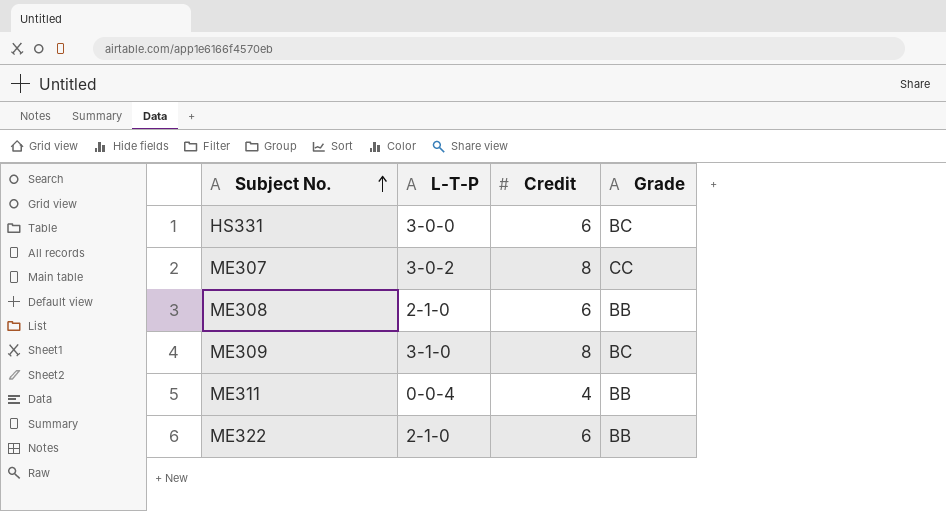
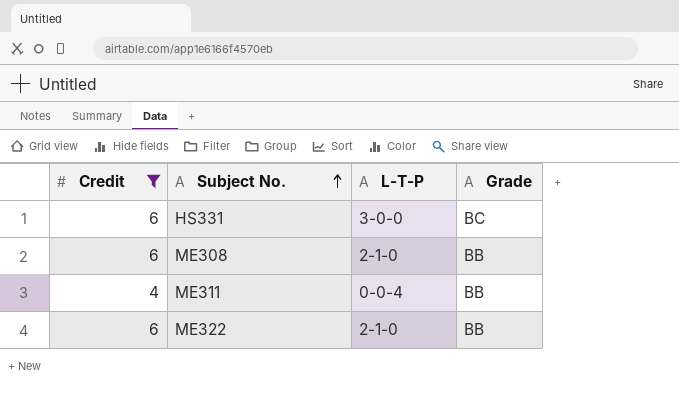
filter: none -> Credit != 8
column Credit | position: 3 -> 1

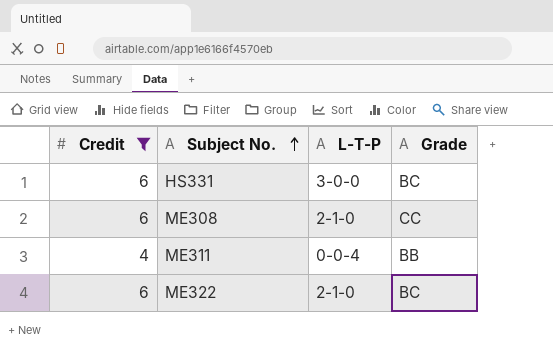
ME308 | Grade: BB -> CC
ME322 | Grade: BB -> BC

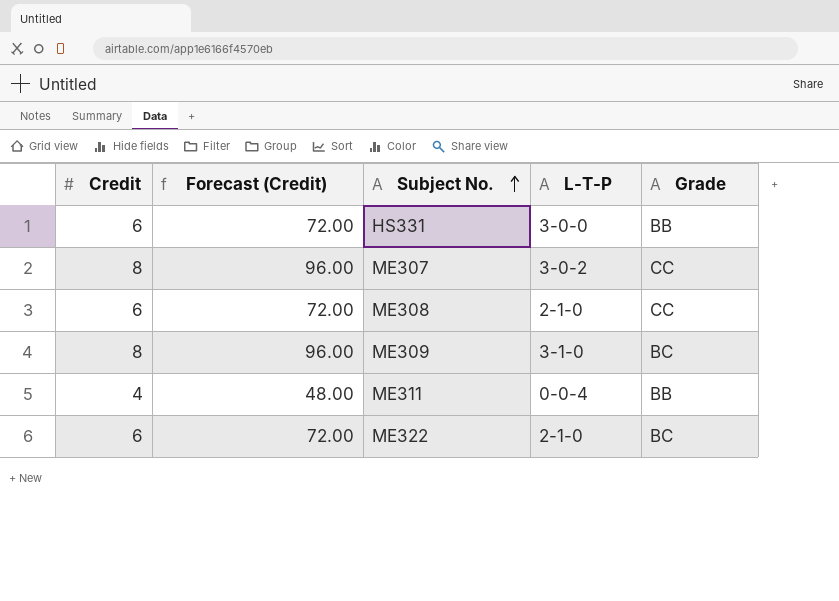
filter: Credit != 8 -> none
column Forecast (Credit) | formula: none -> [Credit] * 12
HS331 | Grade: BC -> BB

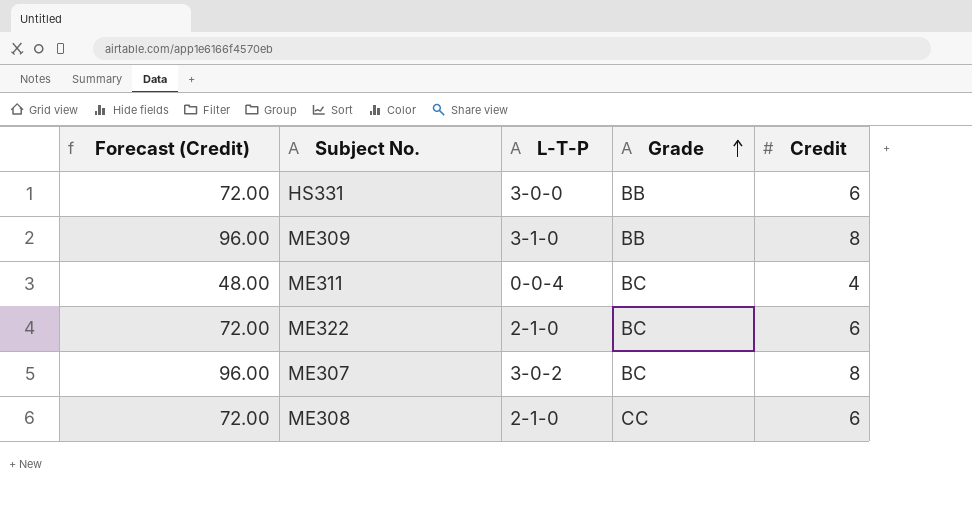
row order: Subject No. ascending -> Grade ascending
column Credit | position: 1 -> 5
ME309 | Grade: BC -> BB
ME311 | Grade: BB -> BC
ME307 | Grade: CC -> BC

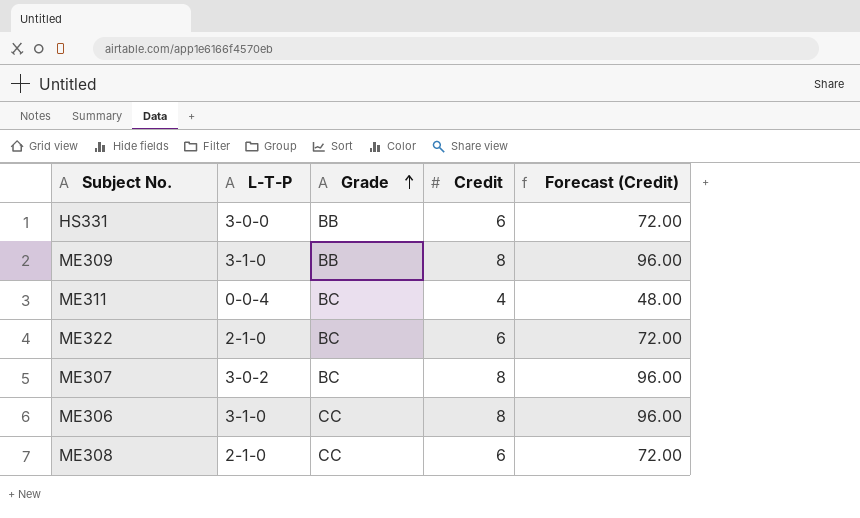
column Forecast (Credit) | position: 1 -> 5
row ME306: none -> 3-1-0 | CC | 8 | 96.00

